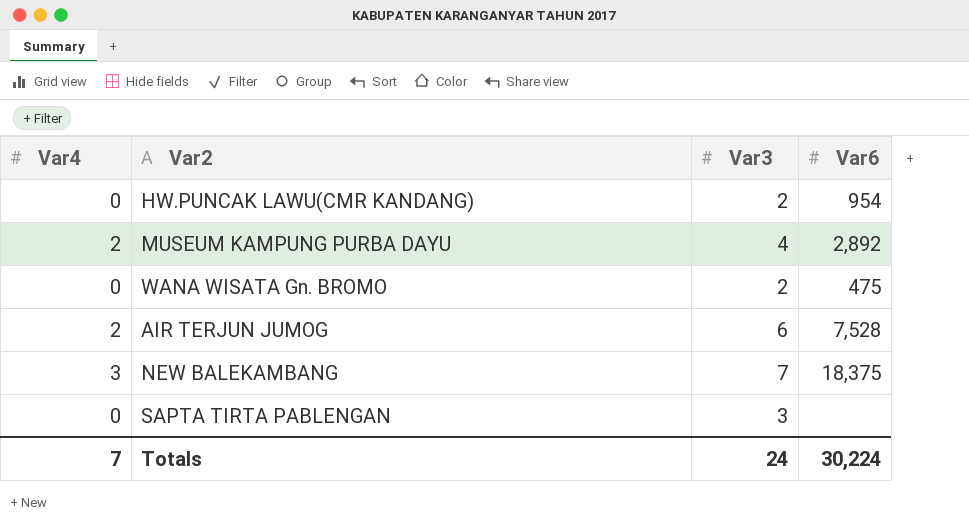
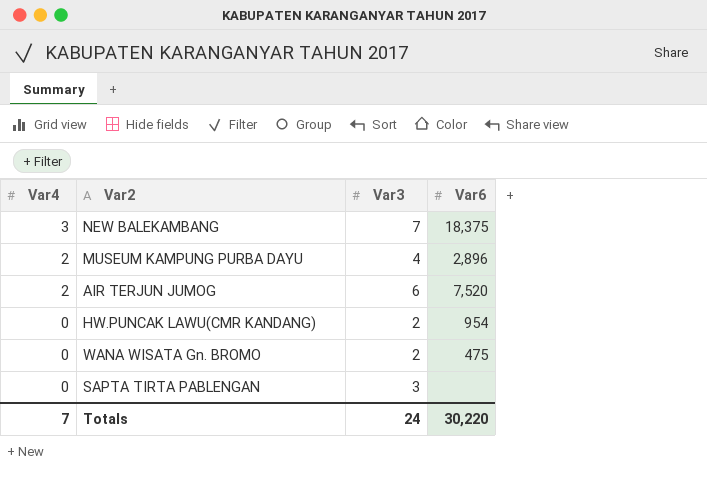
row order: none -> Var4 descending
MUSEUM KAMPUNG PURBA DAYU | Var6: 2,892 -> 2,896
AIR TERJUN JUMOG | Var6: 7,528 -> 7,520
Totals | Var6: 30,224 -> 30,220

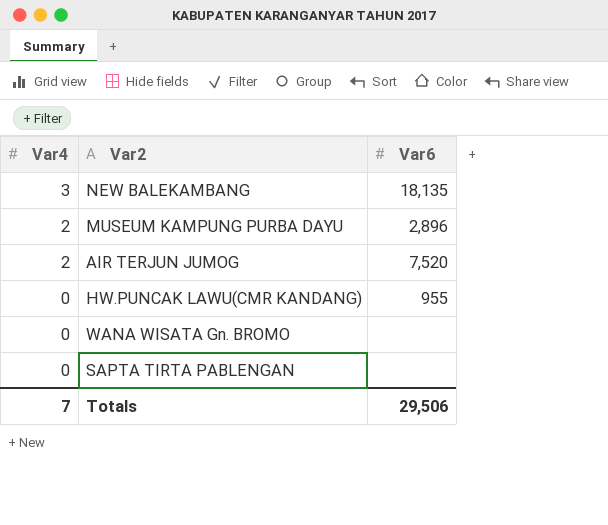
column Var3 | position: 3 -> none
NEW BALEKAMBANG | Var6: 18,375 -> 18,135
HW.PUNCAK LAWU(CMR KANDANG) | Var6: 954 -> 955
WANA WISATA Gn. BROMO | Var6: 475 -> none
Totals | Var6: 30,220 -> 29,506

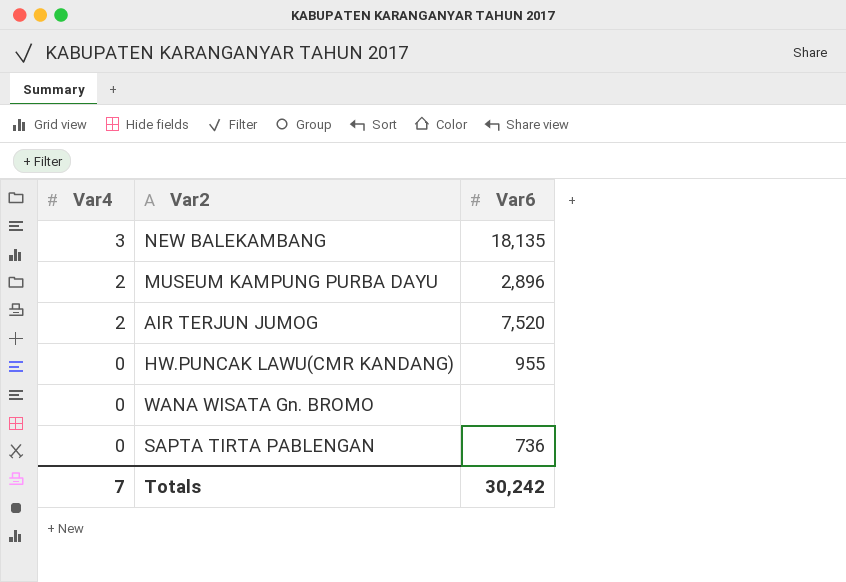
SAPTA TIRTA PABLENGAN | Var6: none -> 736
Totals | Var6: 29,506 -> 30,242

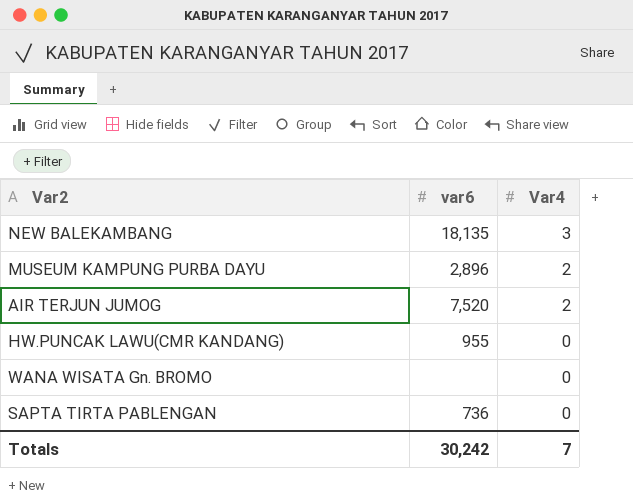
column name: Var6 -> var6
column Var4 | position: 1 -> 3

